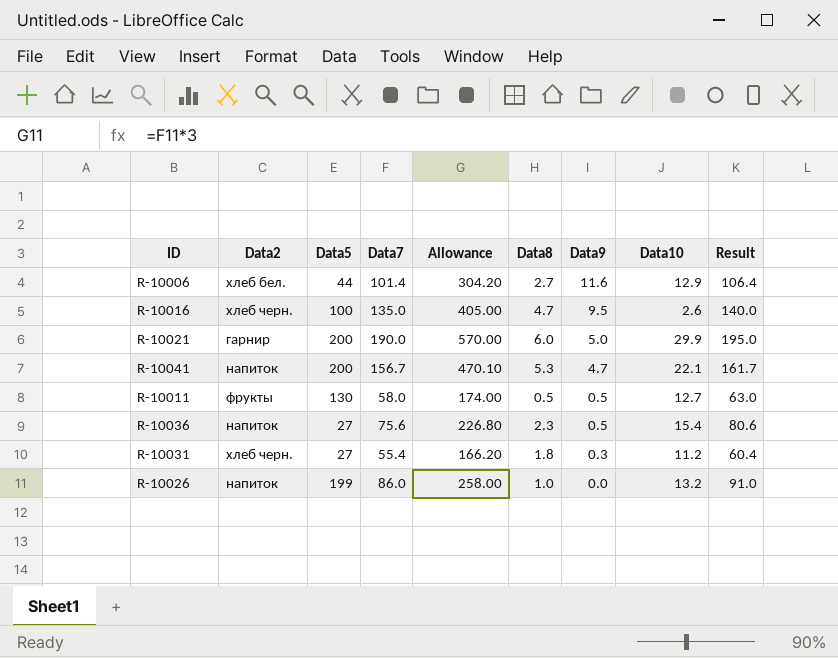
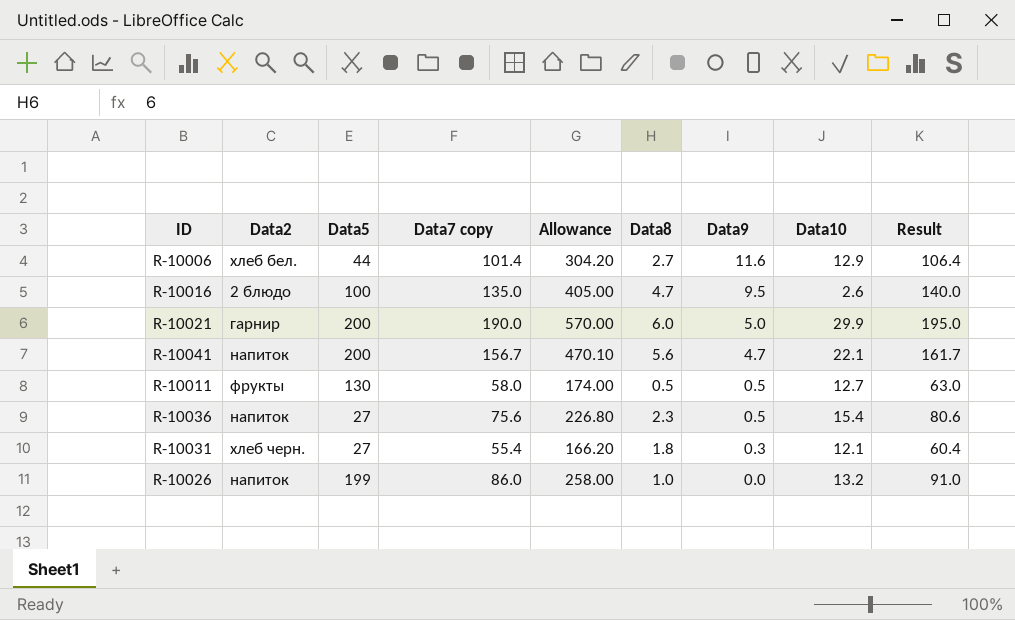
column name: Data7 -> Data7 copy
R-10016 | Data2: хлеб черн. -> 2 блюдо
R-10041 | Data8: 5.3 -> 5.6
R-10031 | Data10: 11.2 -> 12.1

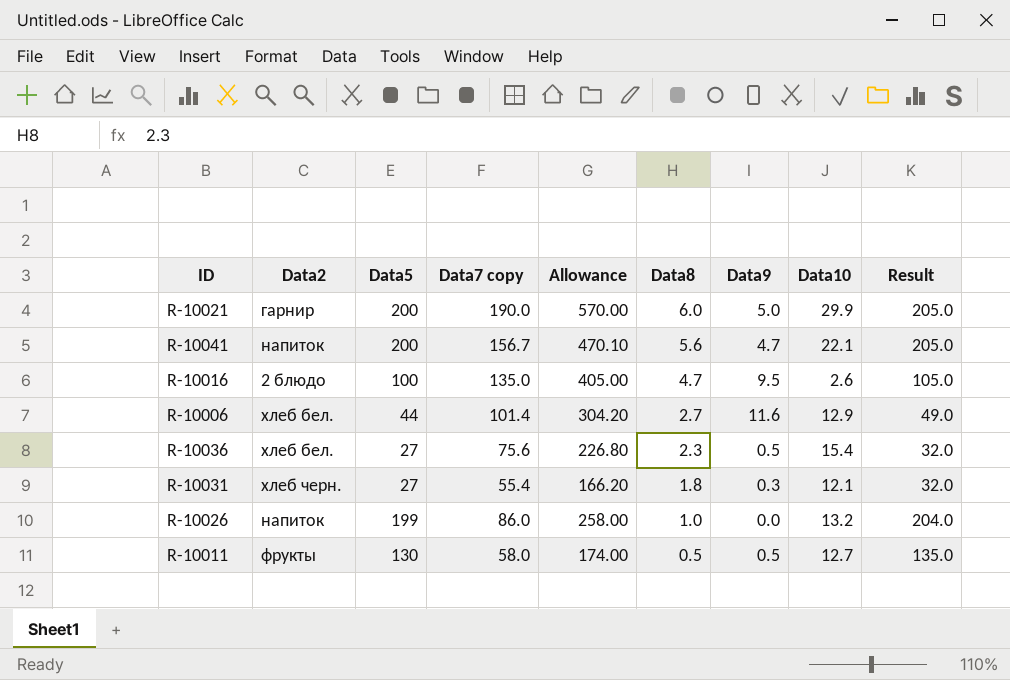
row order: Data9 descending -> Data8 descending
column Result | formula: [Data7 copy] + 5 -> [Data5] + 5
R-10036 | Data2: напиток -> хлеб бел.

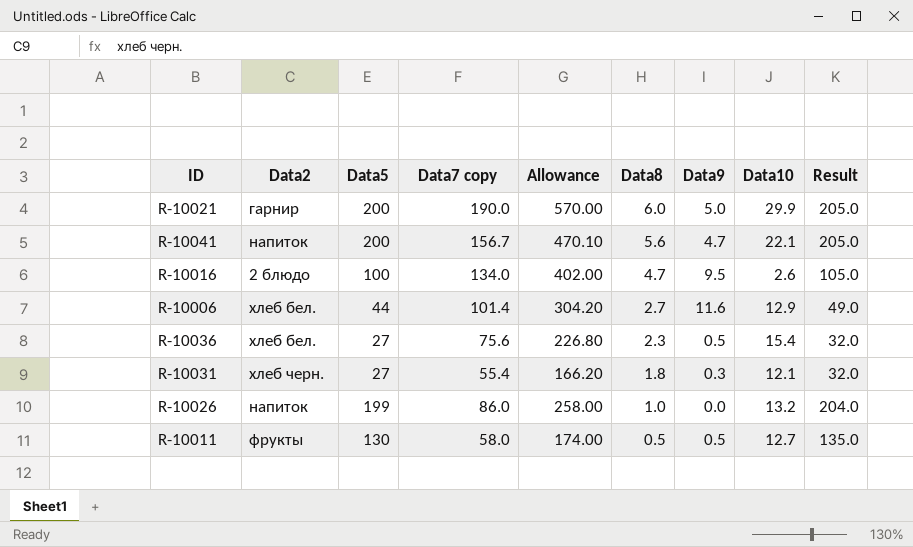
R-10016 | Data7 copy: 135.0 -> 134.0
R-10016 | Allowance: 405.00 -> 402.00

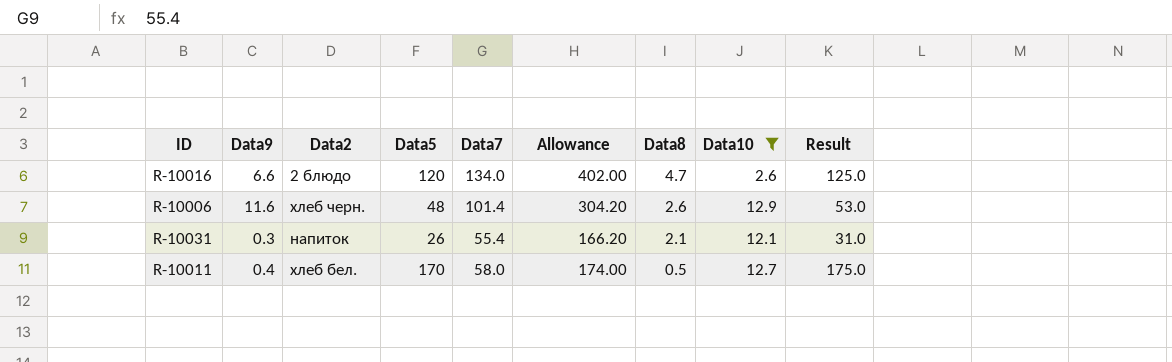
filter: none -> Data10 <= 12.9
column Data9 | position: 7 -> 2
column name: Data7 copy -> Data7
R-10016 | Data9: 9.5 -> 6.6
R-10016 | Data5: 100 -> 120
R-10016 | Result: 105.0 -> 125.0
R-10006 | Data2: хлеб бел. -> хлеб черн.
R-10006 | Data5: 44 -> 48
R-10006 | Data8: 2.7 -> 2.6
R-10006 | Result: 49.0 -> 53.0
R-10031 | Data2: хлеб черн. -> напиток
R-10031 | Data5: 27 -> 26
R-10031 | Data8: 1.8 -> 2.1
R-10031 | Result: 32.0 -> 31.0
R-10011 | Data9: 0.5 -> 0.4
R-10011 | Data2: фрукты -> хлеб бел.
R-10011 | Data5: 130 -> 170
R-10011 | Result: 135.0 -> 175.0

